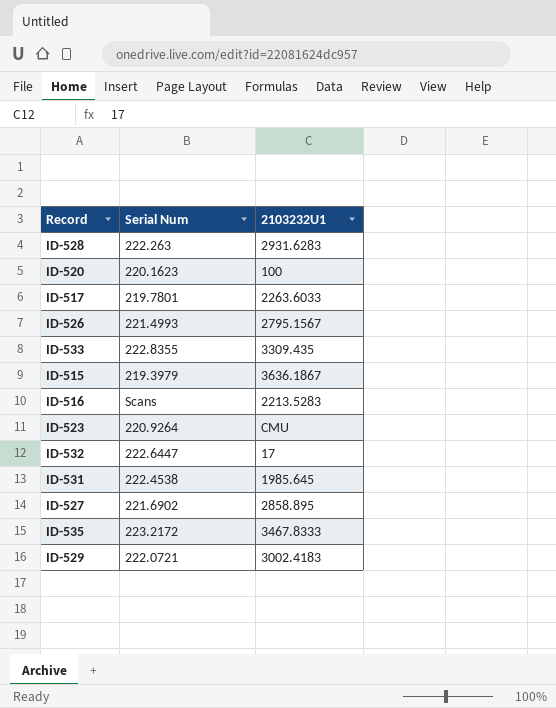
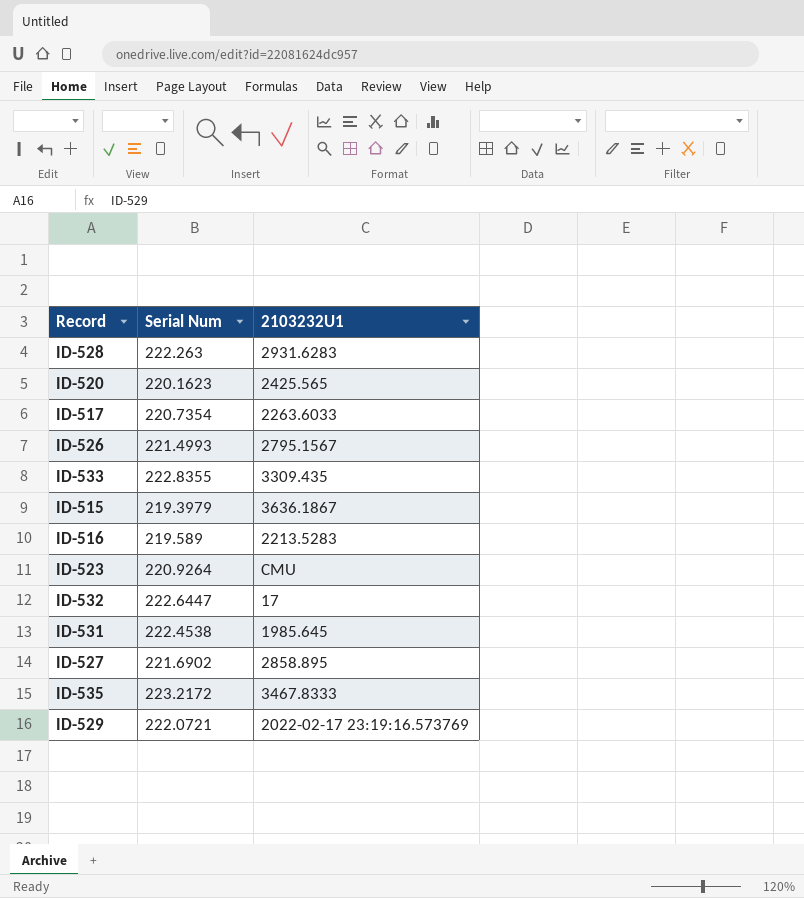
ID-520 | 2103232U1: 100 -> 2425.565
ID-517 | Serial Num: 219.7801 -> 220.7354
ID-516 | Serial Num: Scans -> 219.589
ID-529 | 2103232U1: 3002.4183 -> 2022-02-17 23:19:16.573769

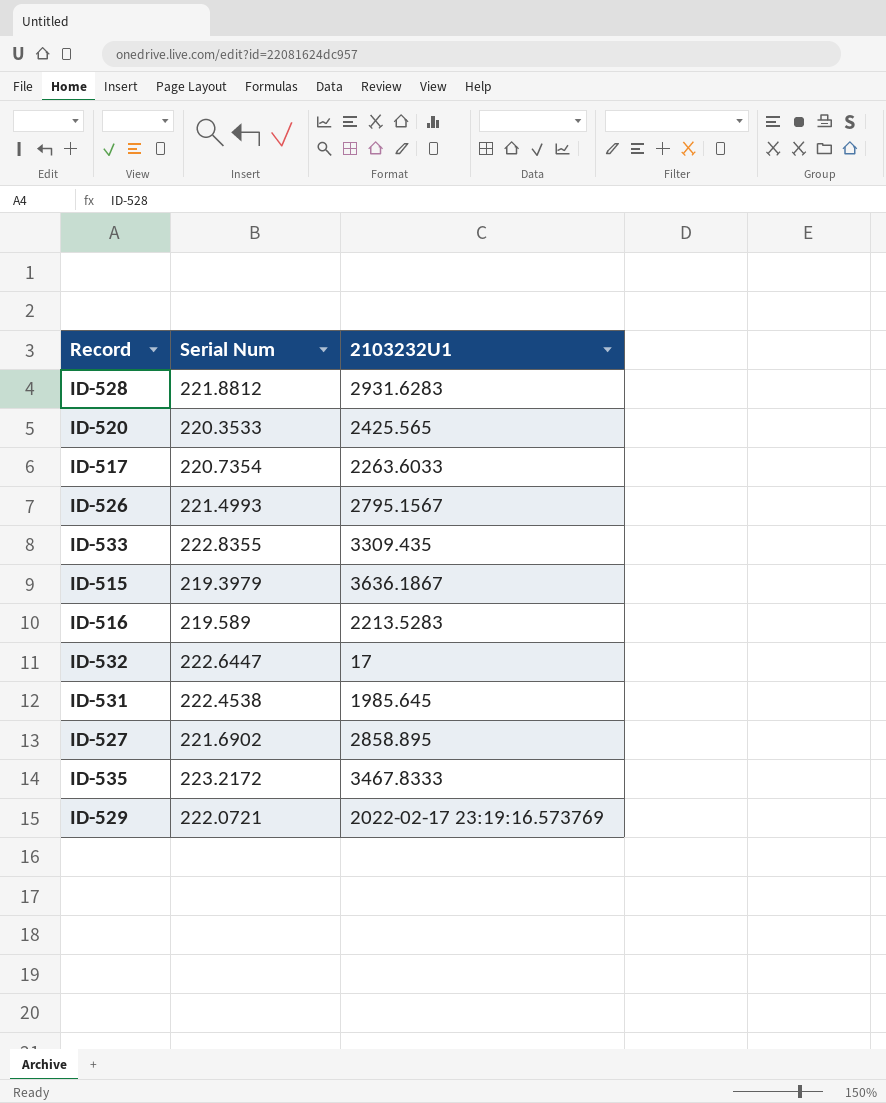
row ID-523: 220.9264 | CMU -> none
ID-528 | Serial Num: 222.263 -> 221.8812
ID-520 | Serial Num: 220.1623 -> 220.3533

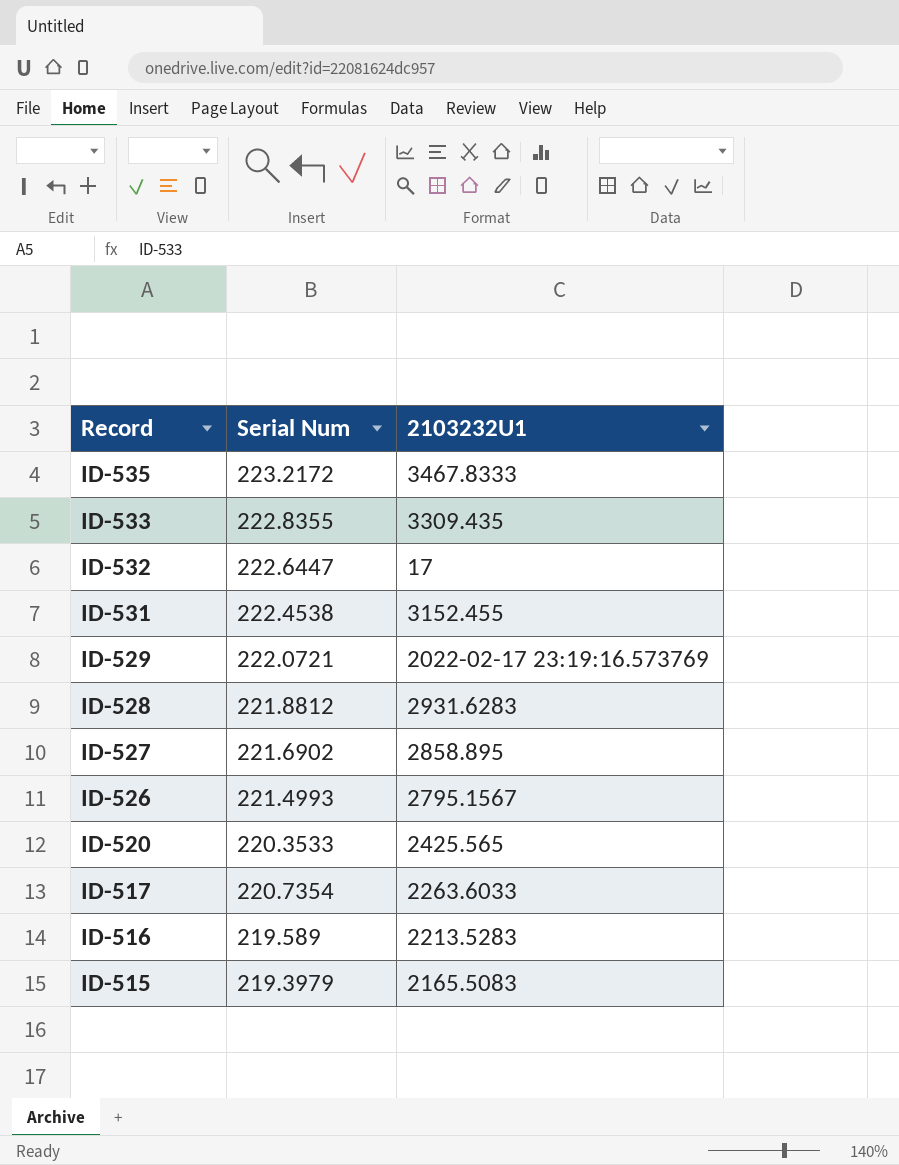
row order: none -> Record descending
ID-531 | 2103232U1: 1985.645 -> 3152.455
ID-515 | 2103232U1: 3636.1867 -> 2165.5083

